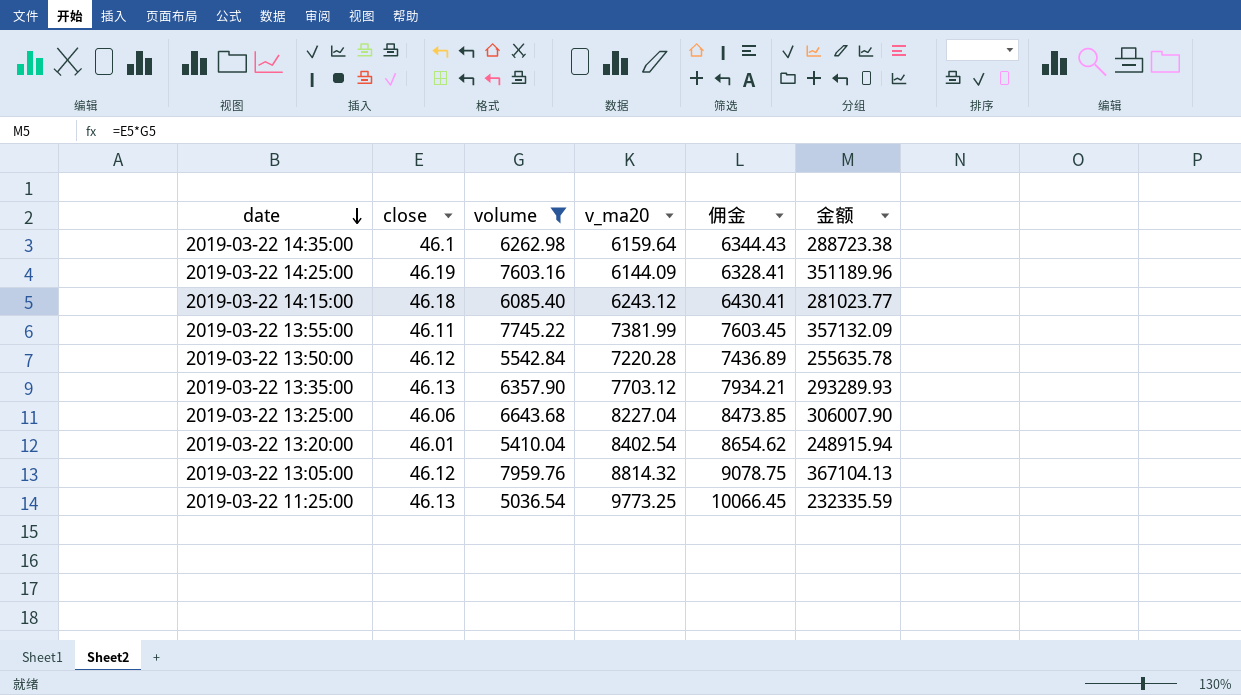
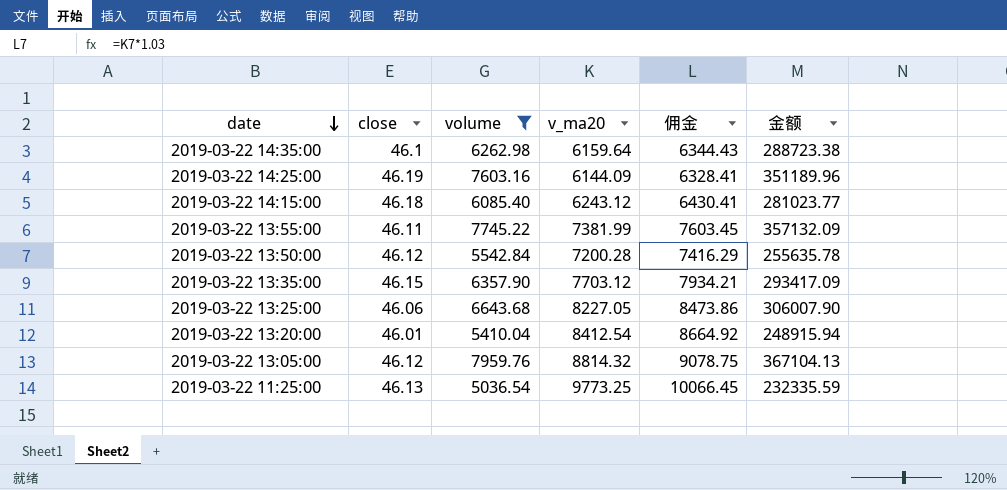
2019-03-22 13:50:00 | v_ma20: 7220.28 -> 7200.28
2019-03-22 13:50:00 | 佣金: 7436.89 -> 7416.29
2019-03-22 13:35:00 | close: 46.13 -> 46.15
2019-03-22 13:35:00 | 金额: 293289.93 -> 293417.09
2019-03-22 13:25:00 | v_ma20: 8227.04 -> 8227.05
2019-03-22 13:25:00 | 佣金: 8473.85 -> 8473.86
2019-03-22 13:20:00 | v_ma20: 8402.54 -> 8412.54
2019-03-22 13:20:00 | 佣金: 8654.62 -> 8664.92

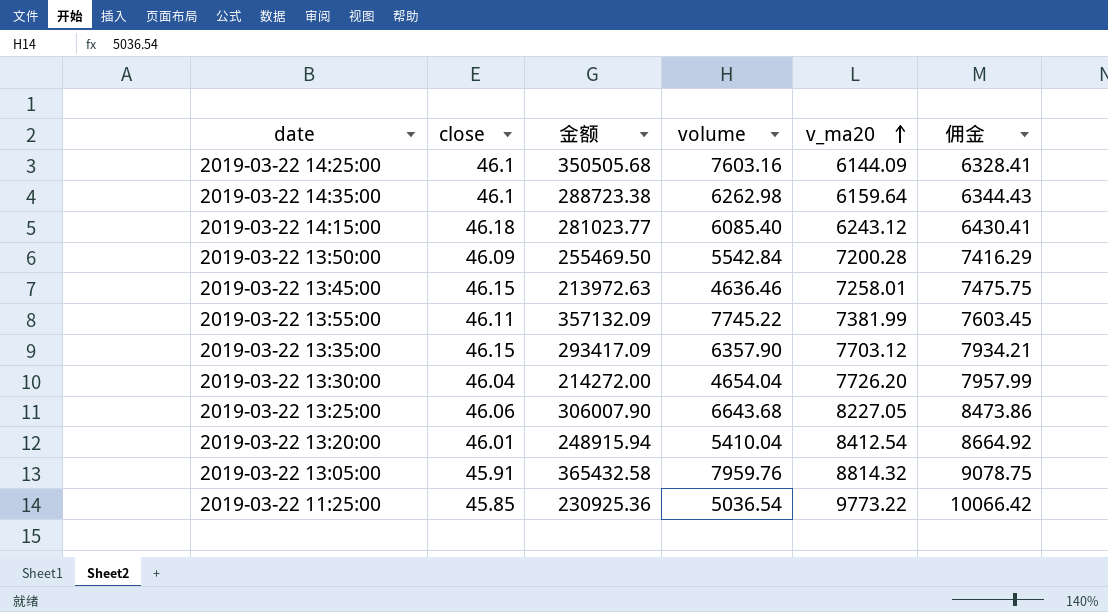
filter: volume >= 5036.54 -> none
row order: date descending -> v_ma20 ascending
column 金额 | position: 6 -> 3
2019-03-22 14:25:00 | close: 46.19 -> 46.1
2019-03-22 14:25:00 | 金额: 351189.96 -> 350505.68
2019-03-22 13:50:00 | close: 46.12 -> 46.09
2019-03-22 13:50:00 | 金额: 255635.78 -> 255469.50
2019-03-22 13:05:00 | close: 46.12 -> 45.91
2019-03-22 13:05:00 | 金额: 367104.13 -> 365432.58
2019-03-22 11:25:00 | close: 46.13 -> 45.85
2019-03-22 11:25:00 | 金额: 232335.59 -> 230925.36
2019-03-22 11:25:00 | v_ma20: 9773.25 -> 9773.22
2019-03-22 11:25:00 | 佣金: 10066.45 -> 10066.42

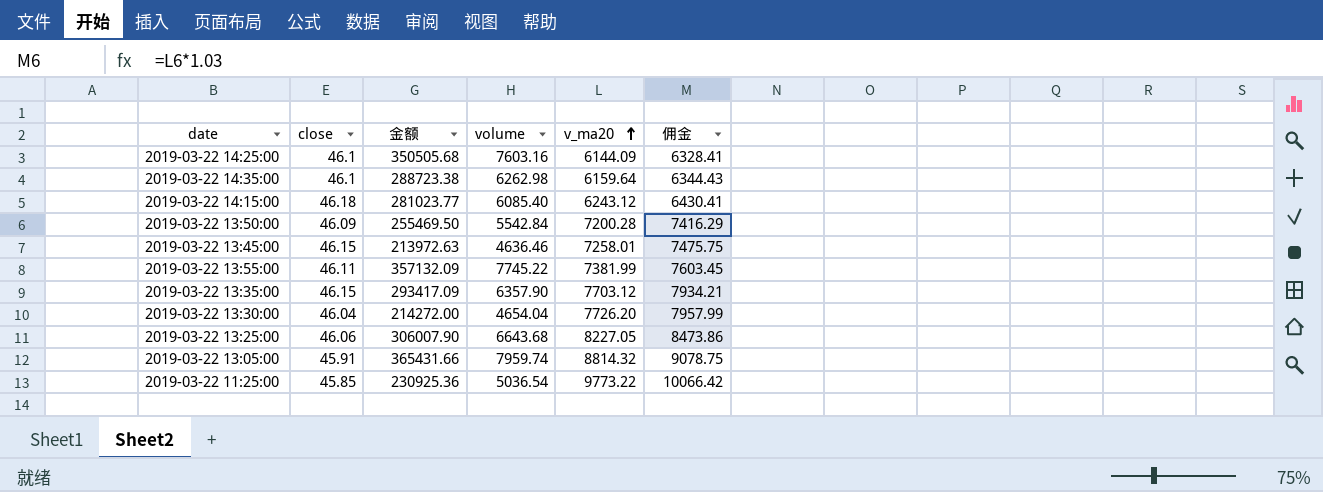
row 2019-03-22 13:20:00: 46.01 | 248915.94 | 5410.04 | 8412.54 | 8664.92 -> none
2019-03-22 13:05:00 | 金额: 365432.58 -> 365431.66
2019-03-22 13:05:00 | volume: 7959.76 -> 7959.74

